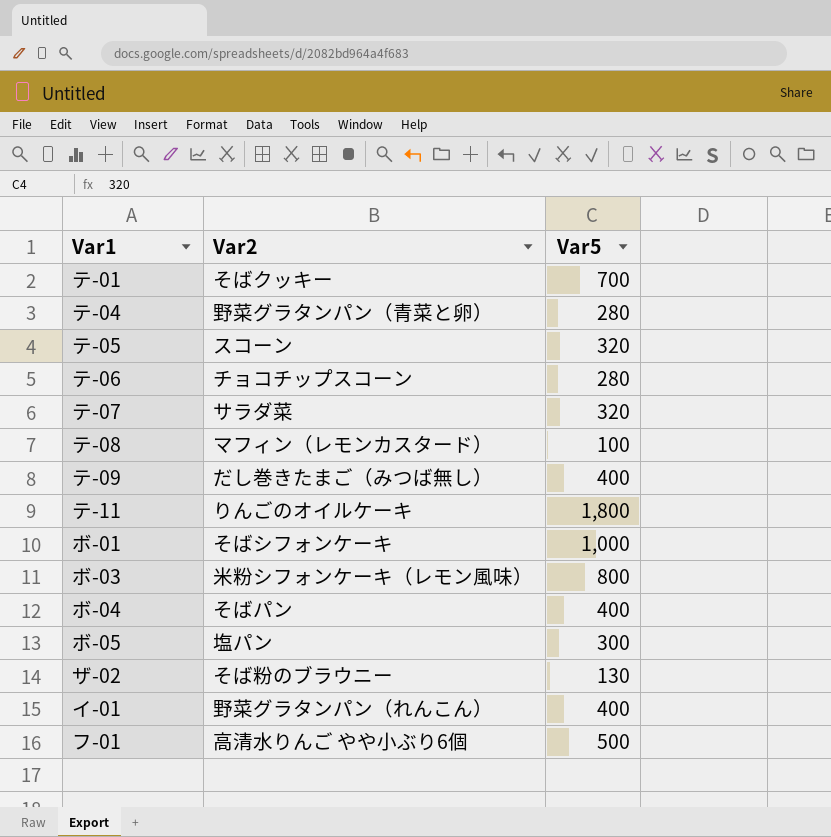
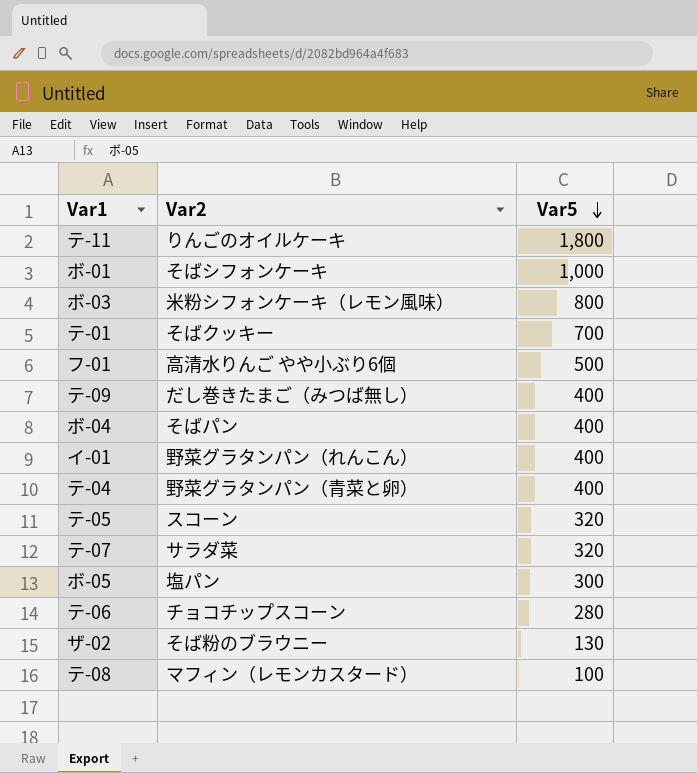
row order: none -> Var5 descending
テ-04 | Var5: 280 -> 400

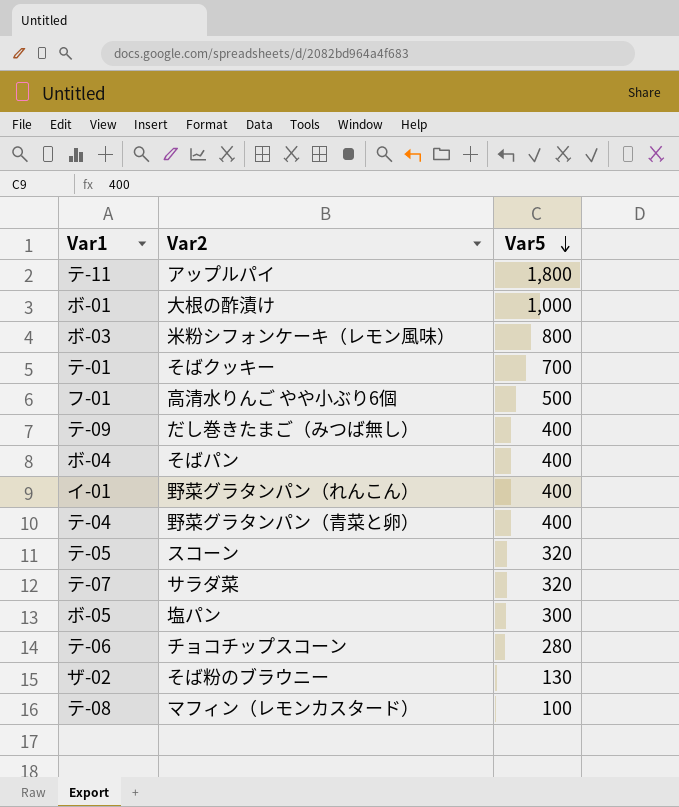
テ-11 | Var2: りんごのオイルケーキ -> アップルパイ
ボ-01 | Var2: そばシフォンケーキ -> 大根の酢漬け

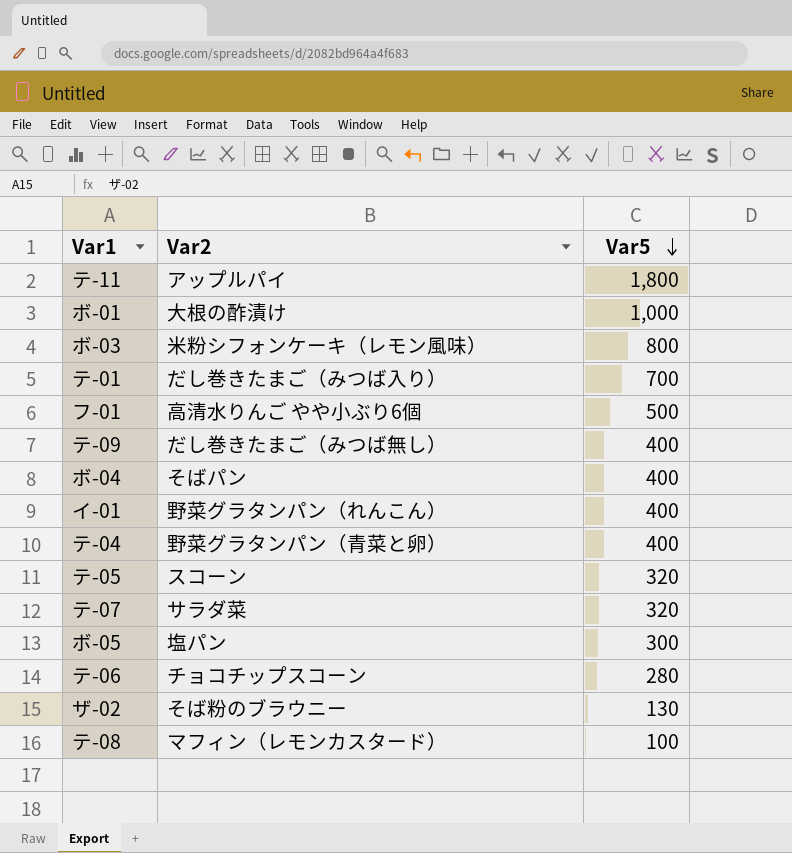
テ-01 | Var2: そばクッキー -> だし巻きたまご（みつば入り）

